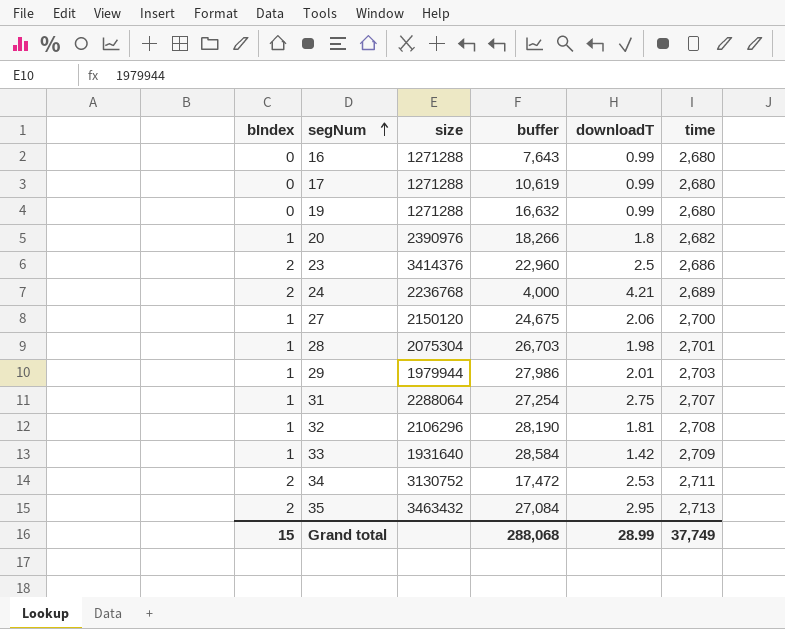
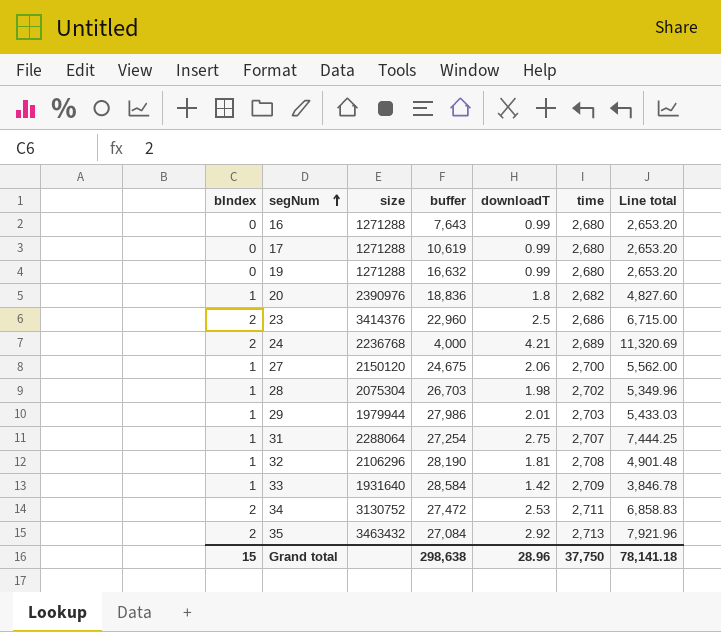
column Line total | formula: none -> [downloadT] * [time]
20 | buffer: 18,266 -> 18,836
28 | time: 2,701 -> 2,702
34 | buffer: 17,472 -> 27,472
35 | downloadT: 2.95 -> 2.92
Grand total | buffer: 288,068 -> 298,638
Grand total | downloadT: 28.99 -> 28.96
Grand total | time: 37,749 -> 37,750

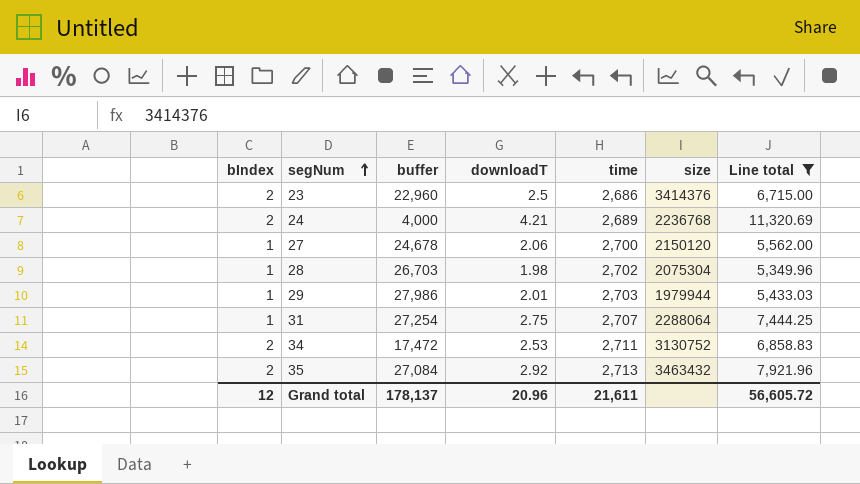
filter: none -> Line total >= 5,349.96
column size | position: 3 -> 6
27 | buffer: 24,675 -> 24,678
34 | buffer: 27,472 -> 17,472
Grand total | bIndex: 15 -> 12
Grand total | buffer: 298,638 -> 178,137
Grand total | downloadT: 28.96 -> 20.96
Grand total | time: 37,750 -> 21,611
Grand total | Line total: 78,141.18 -> 56,605.72

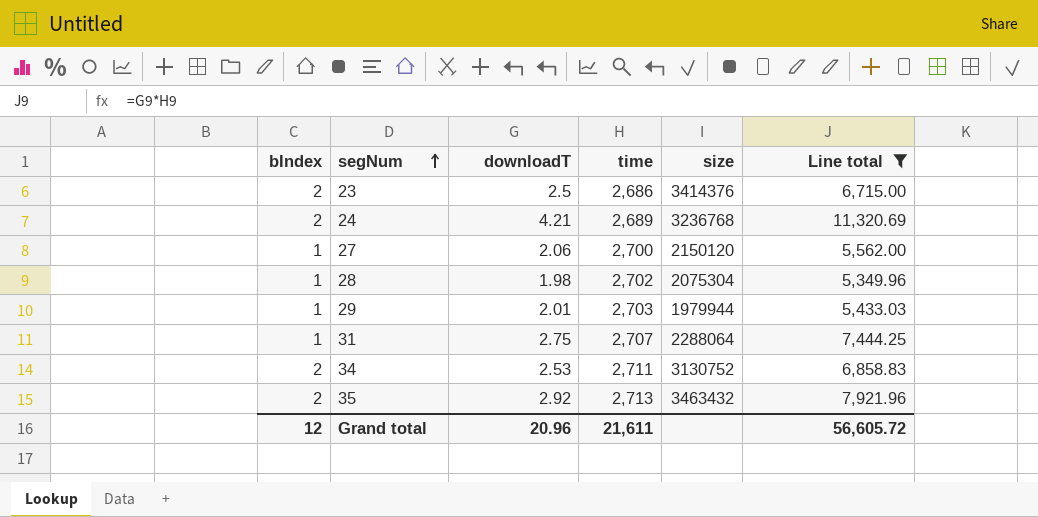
column buffer | position: 3 -> none
24 | size: 2236768 -> 3236768

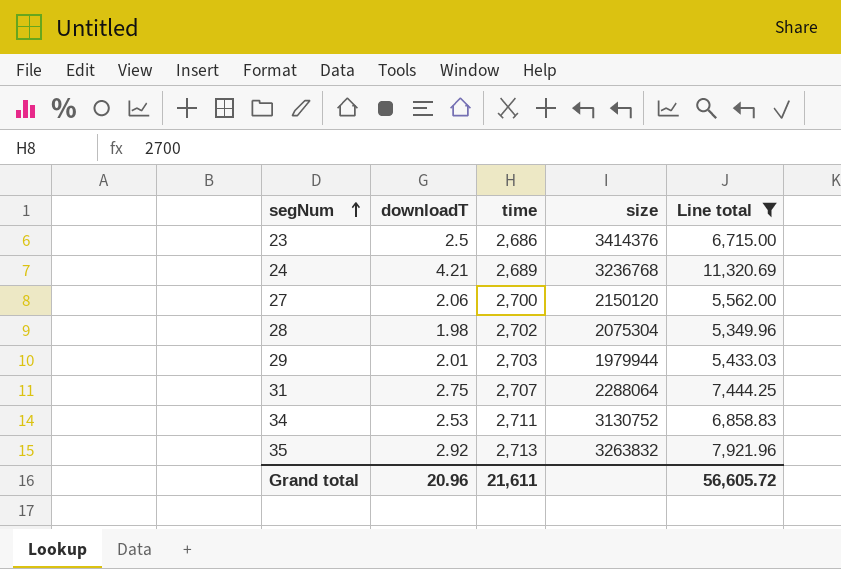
column bIndex | position: 1 -> none
35 | size: 3463432 -> 3263832

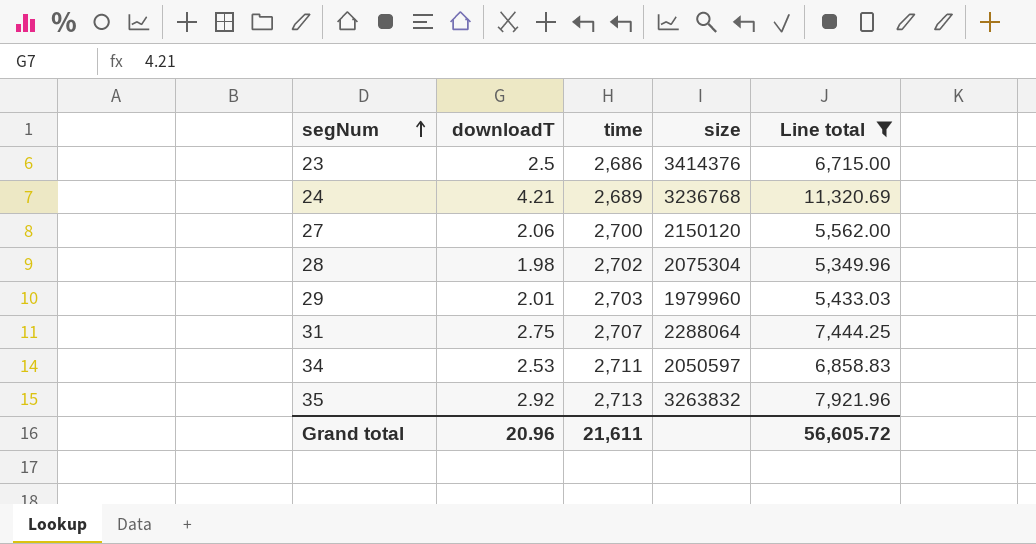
29 | size: 1979944 -> 1979960
34 | size: 3130752 -> 2050597

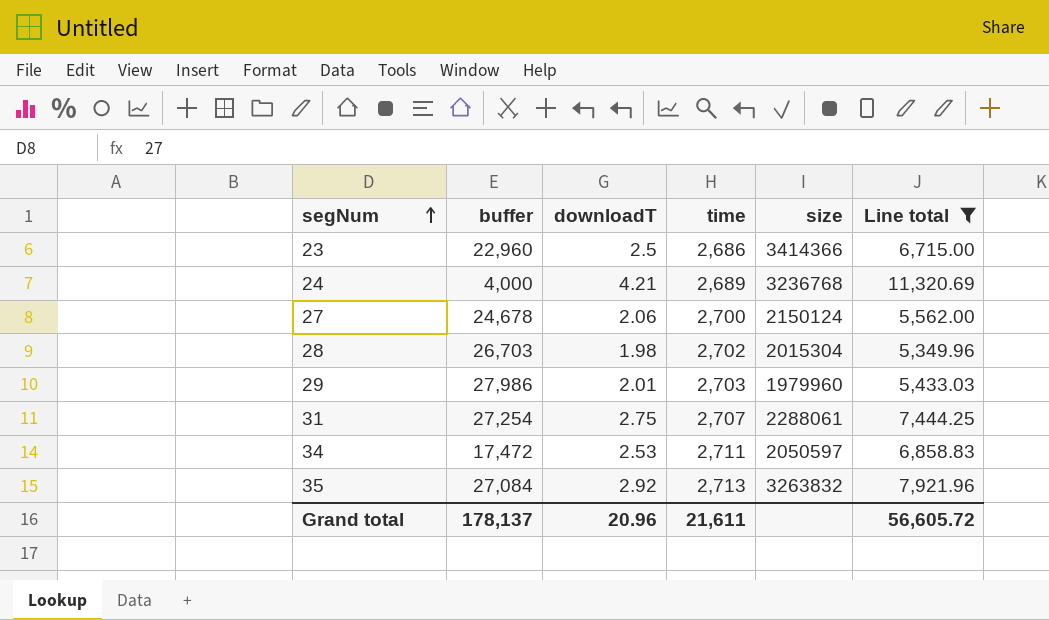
column buffer | position: none -> 2
23 | size: 3414376 -> 3414366
27 | size: 2150120 -> 2150124
28 | size: 2075304 -> 2015304
31 | size: 2288064 -> 2288061

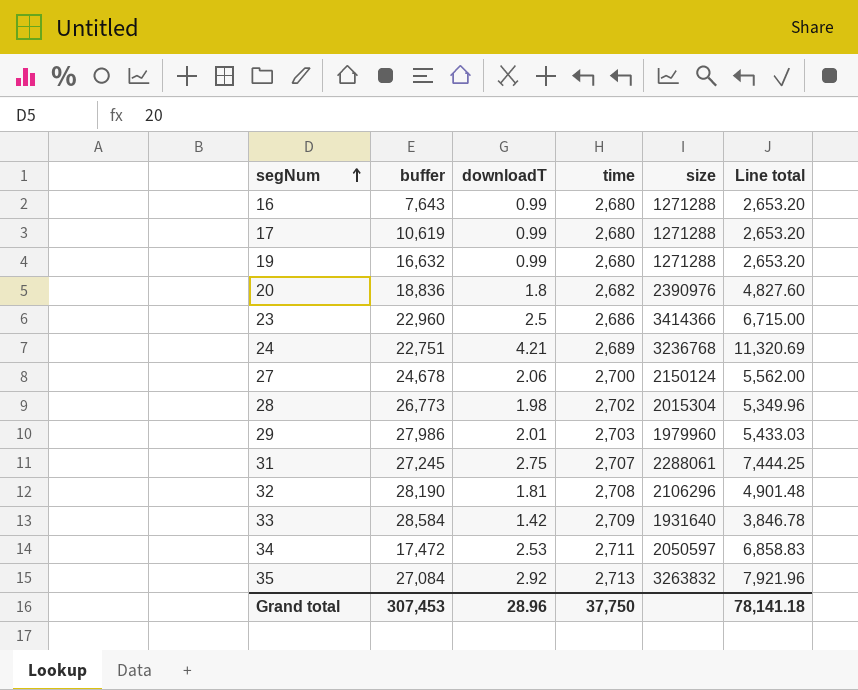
filter: Line total >= 5,349.96 -> none
24 | buffer: 4,000 -> 22,751
28 | buffer: 26,703 -> 26,773
31 | buffer: 27,254 -> 27,245
Grand total | buffer: 178,137 -> 307,453
Grand total | downloadT: 20.96 -> 28.96
Grand total | time: 21,611 -> 37,750
Grand total | Line total: 56,605.72 -> 78,141.18

